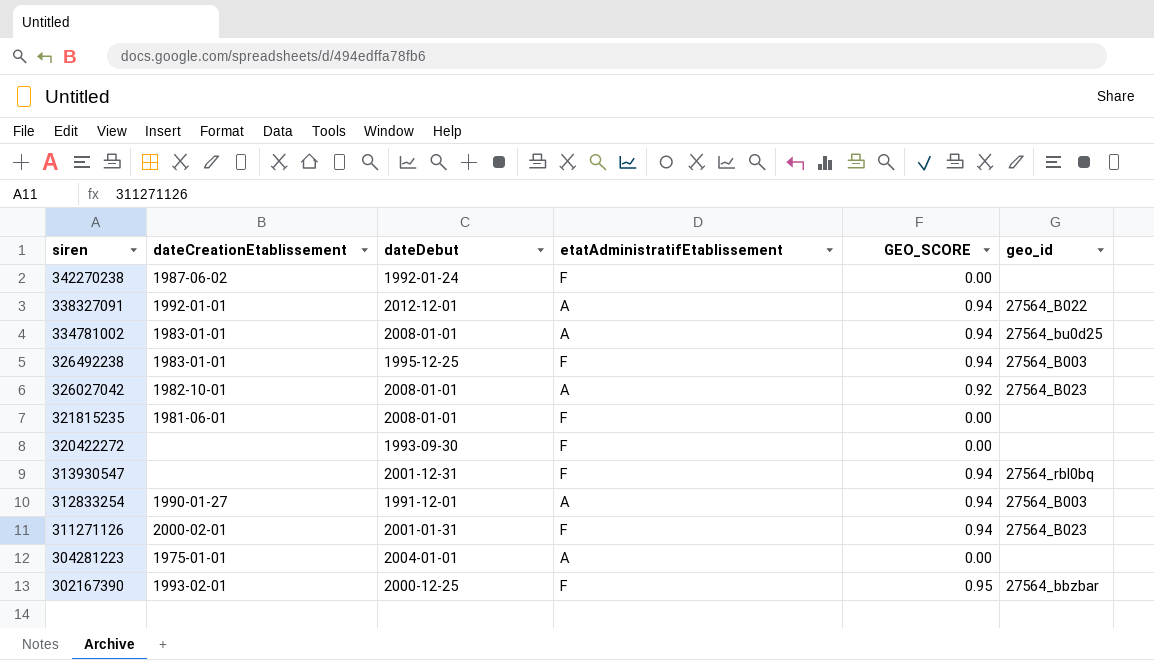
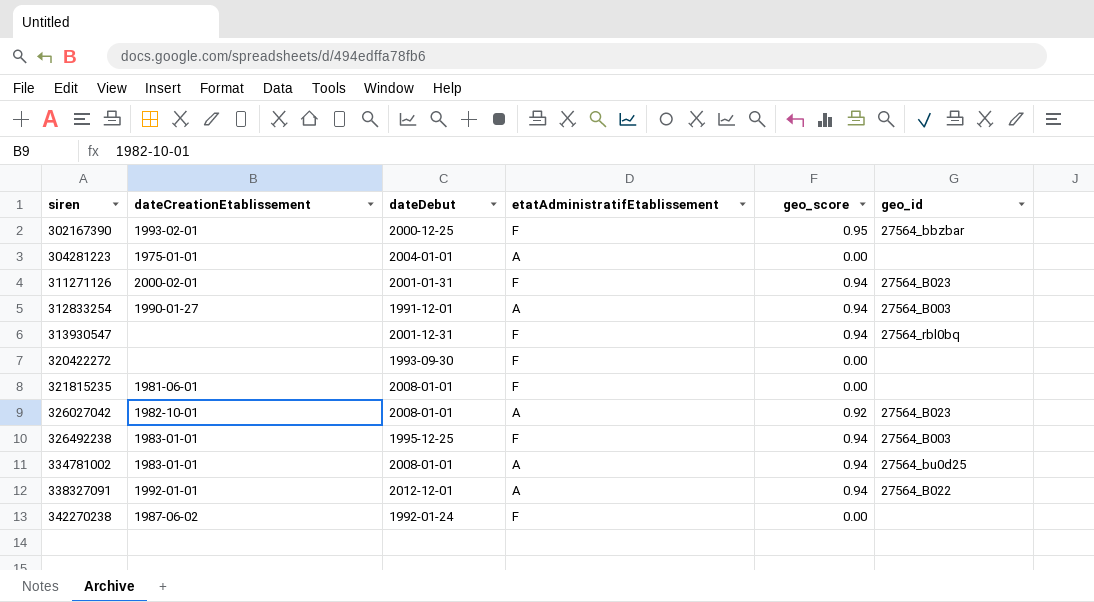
row order: siren descending -> siren ascending
column name: GEO_SCORE -> geo_score

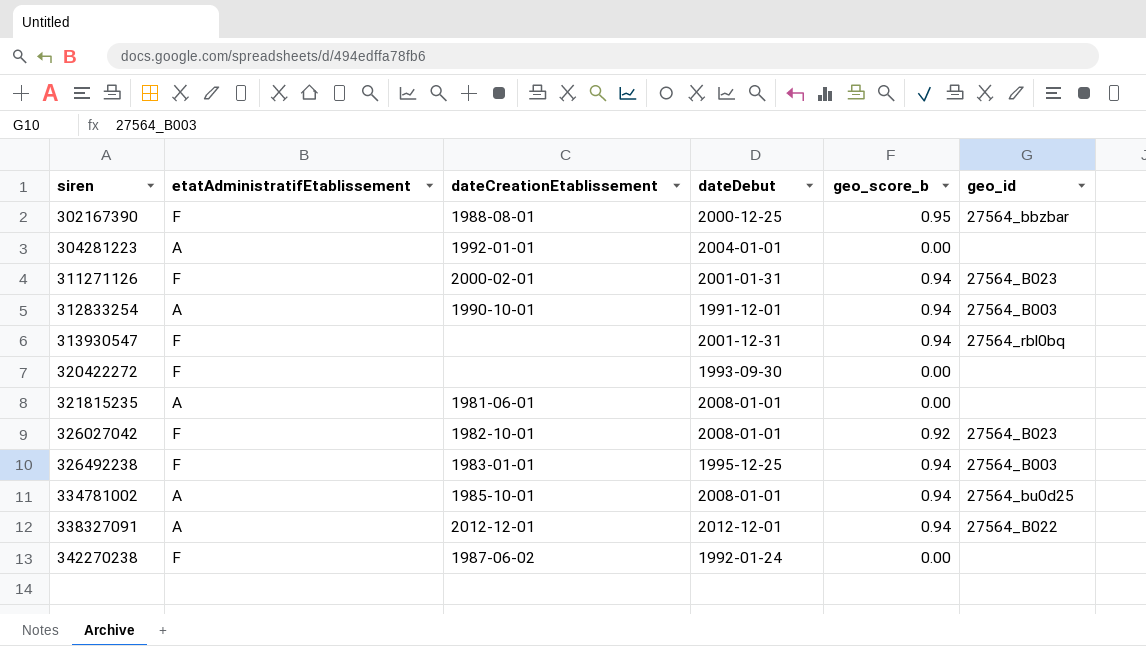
column etatAdministratifEtablissement | position: 4 -> 2
column name: geo_score -> geo_score_b
302167390 | dateCreationEtablissement: 1993-02-01 -> 1988-08-01
304281223 | dateCreationEtablissement: 1975-01-01 -> 1992-01-01
312833254 | dateCreationEtablissement: 1990-01-27 -> 1990-10-01
321815235 | etatAdministratifEtablissement: F -> A
326027042 | etatAdministratifEtablissement: A -> F
334781002 | dateCreationEtablissement: 1983-01-01 -> 1985-10-01
338327091 | dateCreationEtablissement: 1992-01-01 -> 2012-12-01

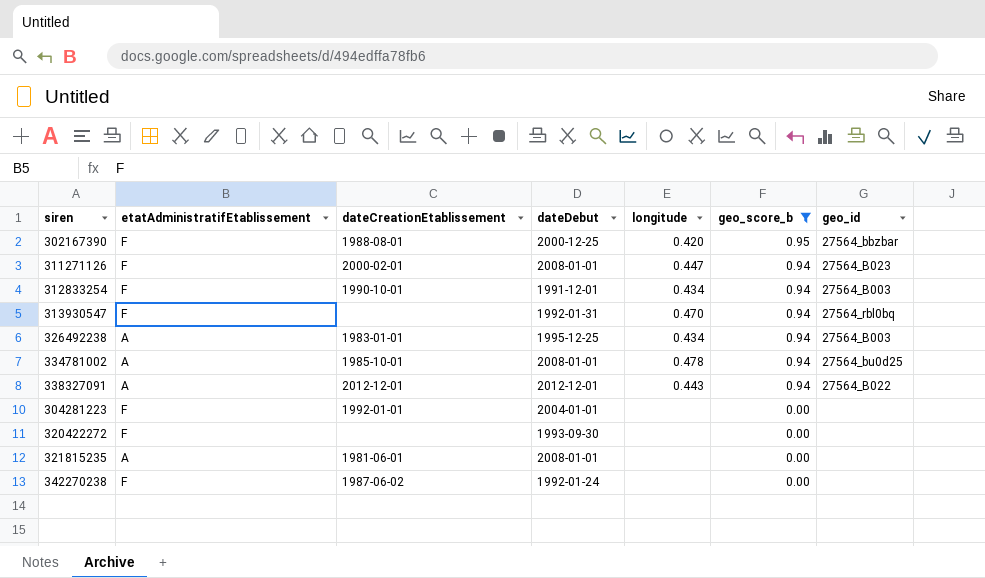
filter: none -> geo_score_b != 0.92
row order: siren ascending -> geo_score_b descending
column longitude | position: none -> 5
311271126 | dateDebut: 2001-01-31 -> 2008-01-01
312833254 | etatAdministratifEtablissement: A -> F
313930547 | dateDebut: 2001-12-31 -> 1992-01-31
326492238 | etatAdministratifEtablissement: F -> A
304281223 | etatAdministratifEtablissement: A -> F

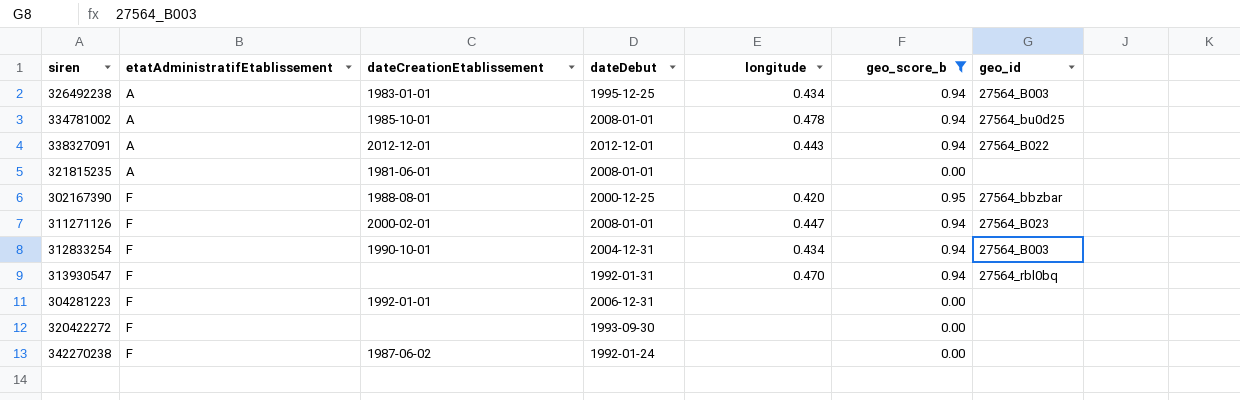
row order: geo_score_b descending -> etatAdministratifEtablissement ascending
312833254 | dateDebut: 1991-12-01 -> 2004-12-31
304281223 | dateDebut: 2004-01-01 -> 2006-12-31

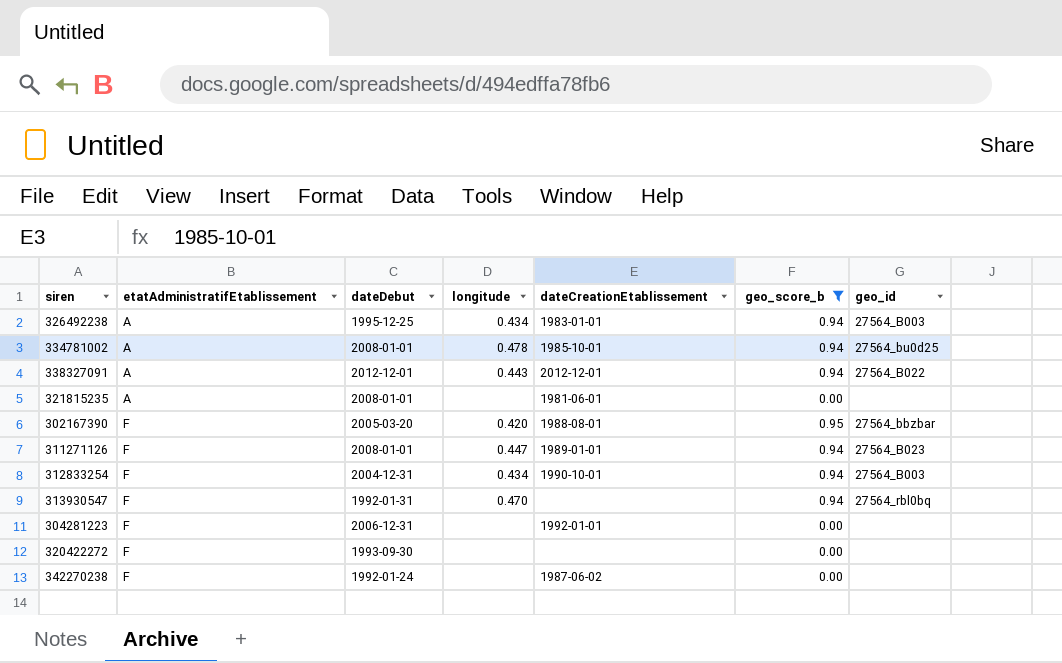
column dateCreationEtablissement | position: 3 -> 5
302167390 | dateDebut: 2000-12-25 -> 2005-03-20
311271126 | dateCreationEtablissement: 2000-02-01 -> 1989-01-01

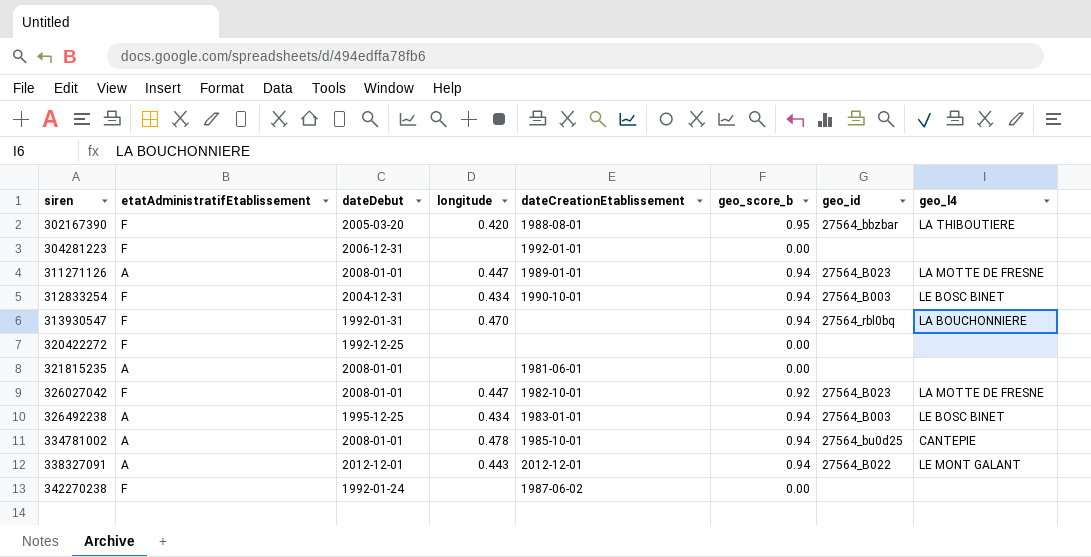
filter: geo_score_b != 0.92 -> none
row order: etatAdministratifEtablissement ascending -> siren ascending
column geo_l4 | position: none -> 8
311271126 | etatAdministratifEtablissement: F -> A
320422272 | dateDebut: 1993-09-30 -> 1992-12-25

